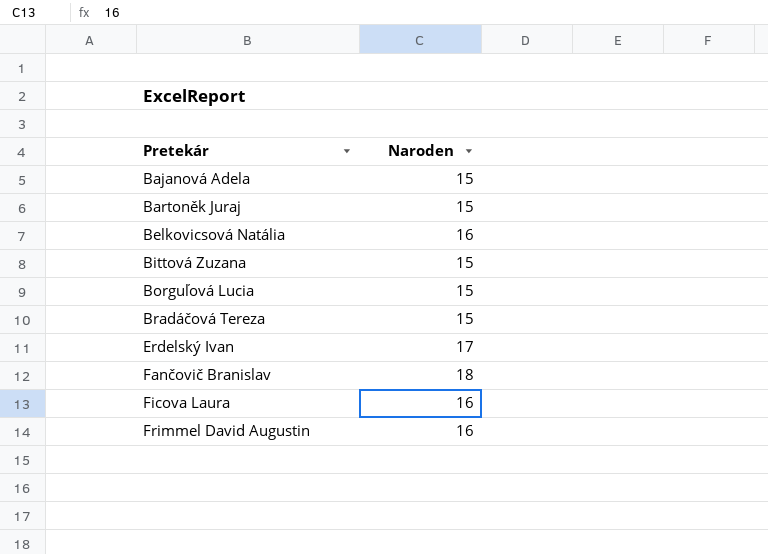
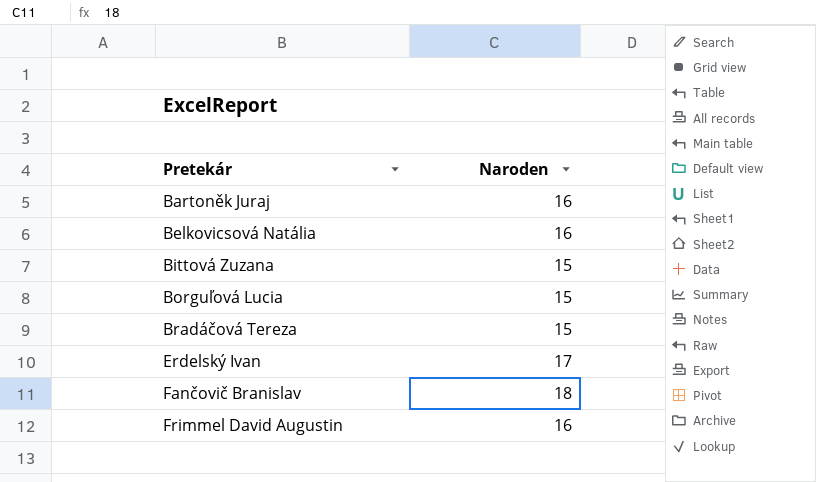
row Bajanová Adela: 15 -> none
row Ficova Laura: 16 -> none
Bartoněk Juraj | Naroden: 15 -> 16

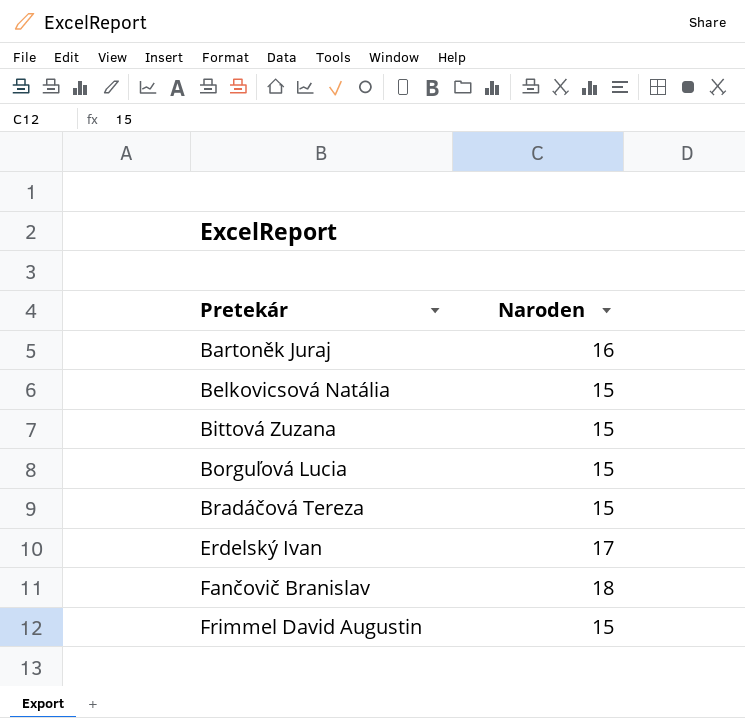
Belkovicsová Natália | Naroden: 16 -> 15
Frimmel David Augustin | Naroden: 16 -> 15

